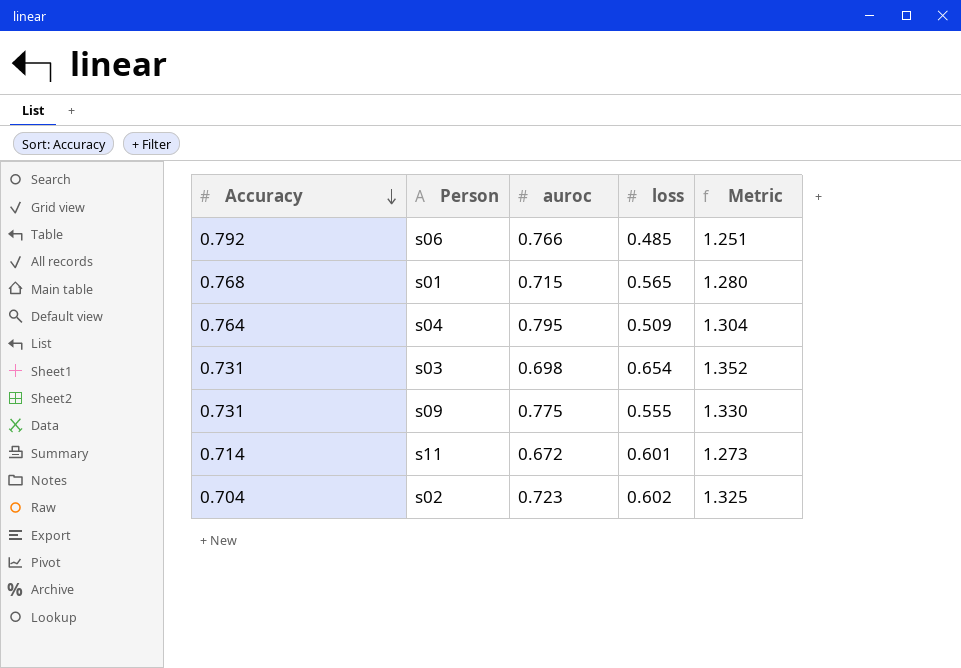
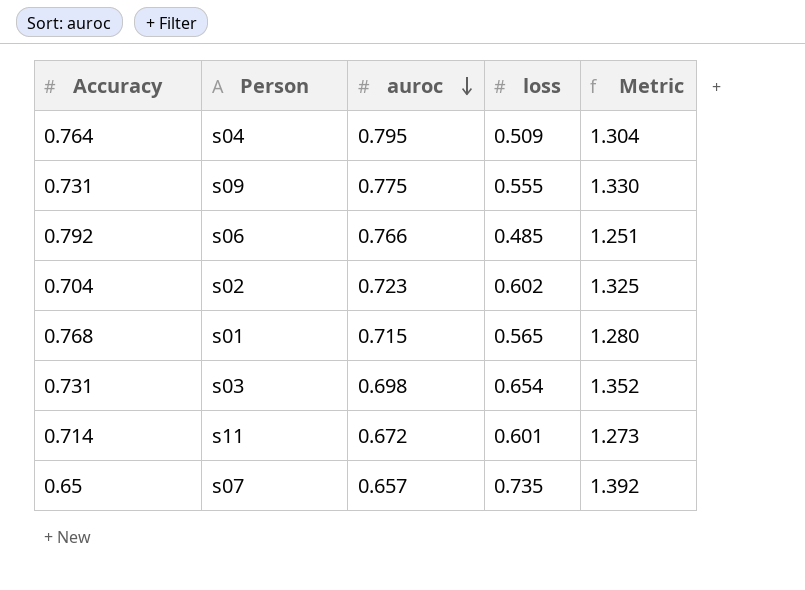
row order: Accuracy descending -> auroc descending
row s07: none -> 0.65 | 0.657 | 0.735 | 1.392

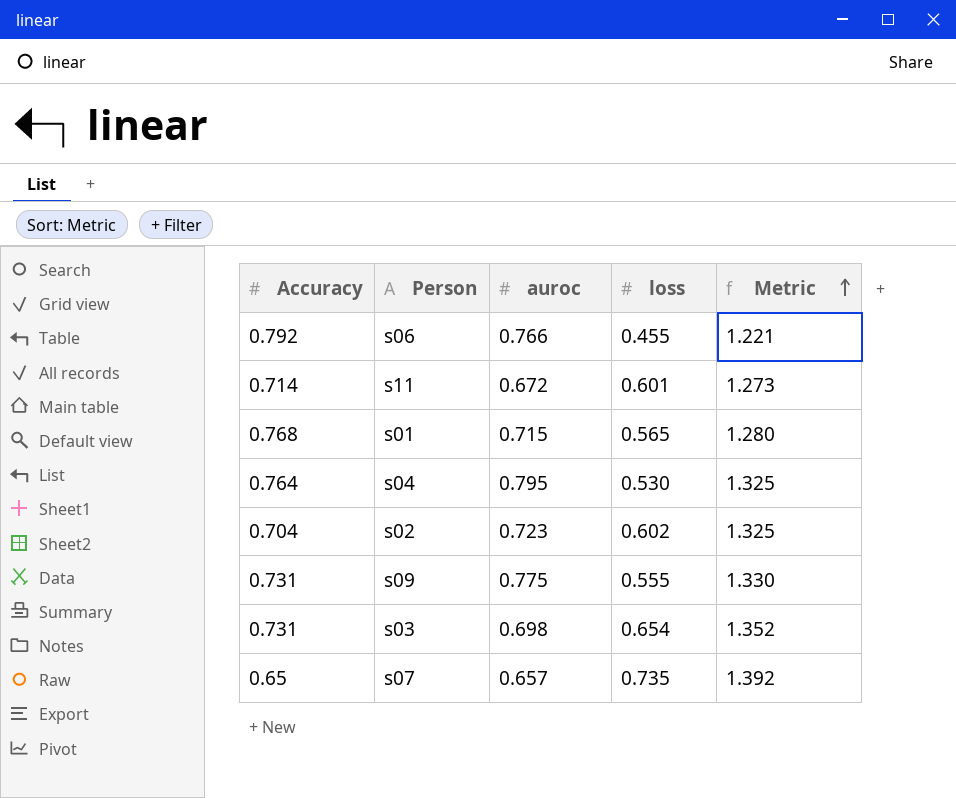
row order: auroc descending -> Metric ascending
s06 | loss: 0.485 -> 0.455
s06 | Metric: 1.251 -> 1.221
s04 | loss: 0.509 -> 0.530
s04 | Metric: 1.304 -> 1.325

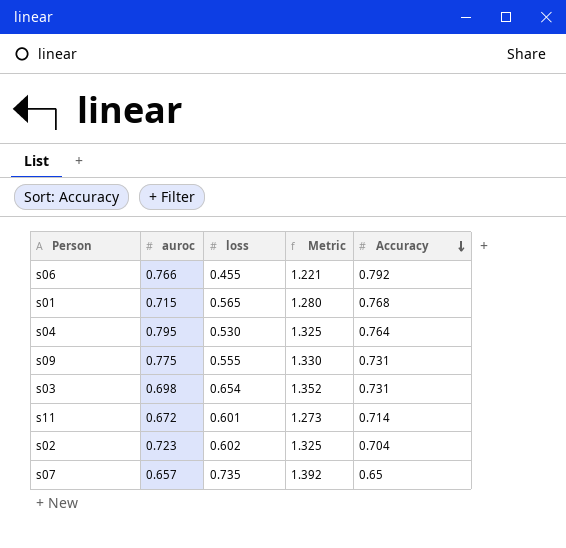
row order: Metric ascending -> Accuracy descending
column Accuracy | position: 1 -> 5

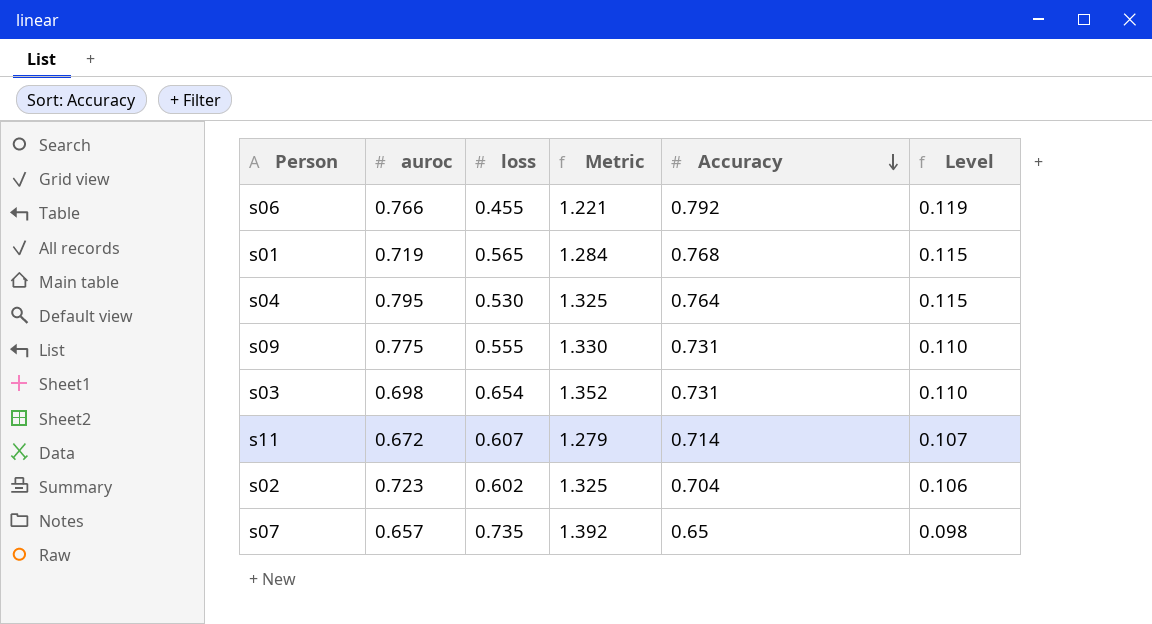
column Level | formula: none -> [Accuracy] * 0.15
s01 | auroc: 0.715 -> 0.719
s01 | Metric: 1.280 -> 1.284
s11 | loss: 0.601 -> 0.607
s11 | Metric: 1.273 -> 1.279

